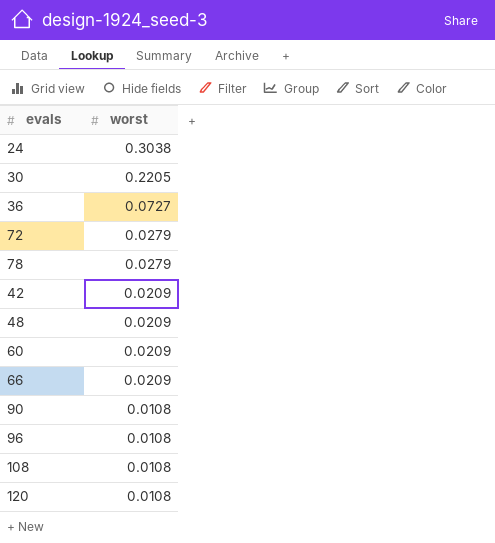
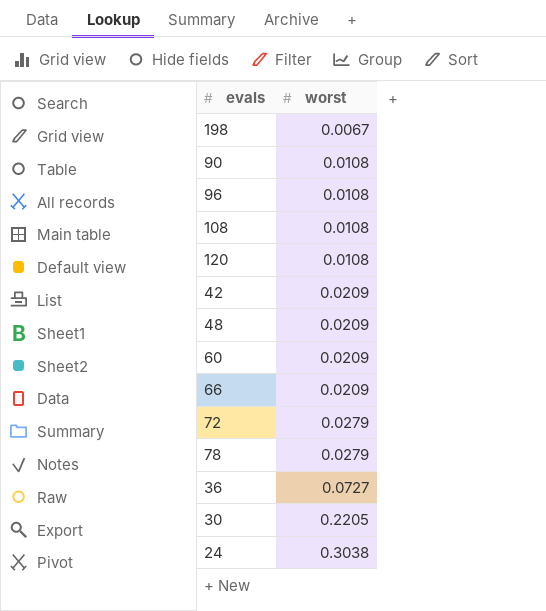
row order: worst descending -> worst ascending
row 198: none -> 0.0067

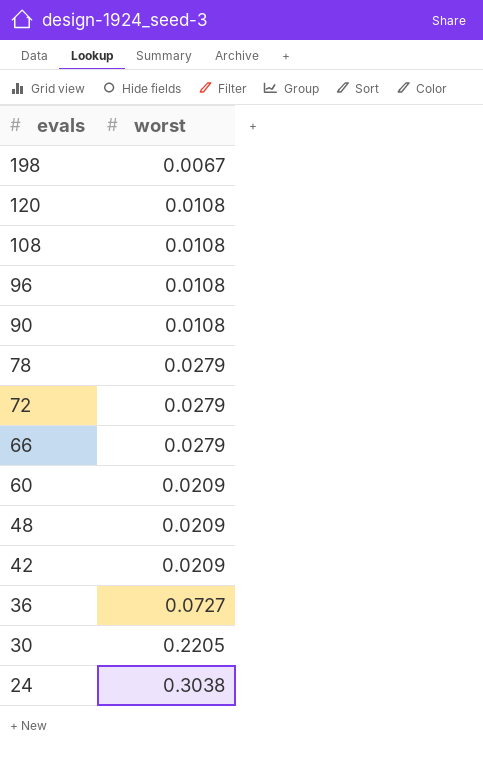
row order: worst ascending -> evals descending
66 | worst: 0.0209 -> 0.0279

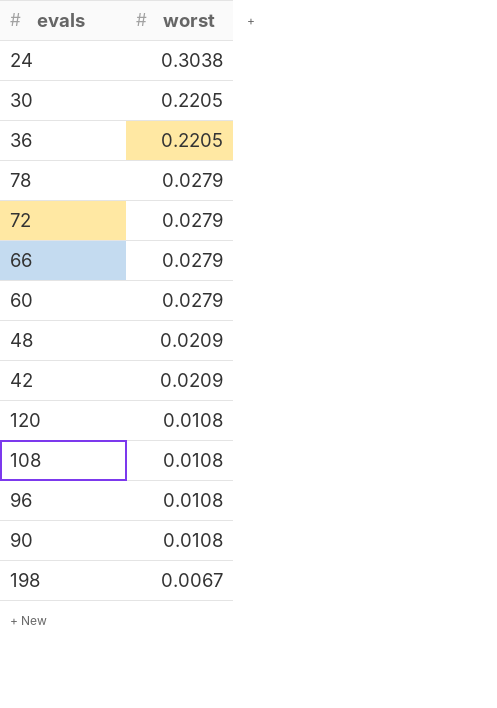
row order: evals descending -> worst descending
36 | worst: 0.0727 -> 0.2205
60 | worst: 0.0209 -> 0.0279

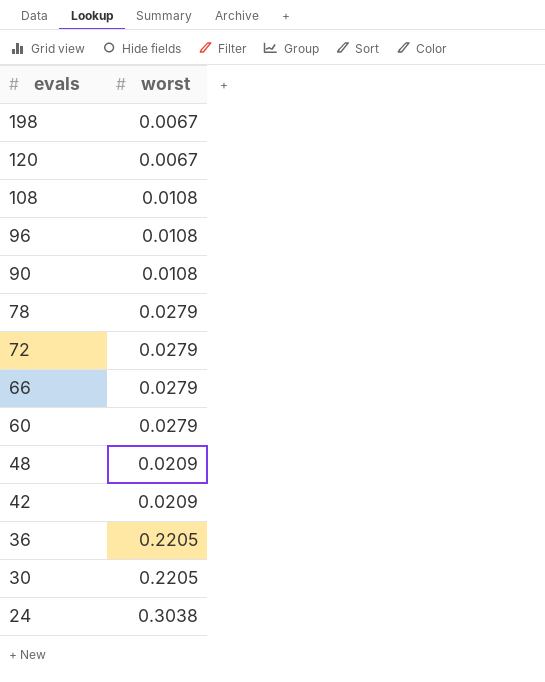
row order: worst descending -> evals descending
120 | worst: 0.0108 -> 0.0067

